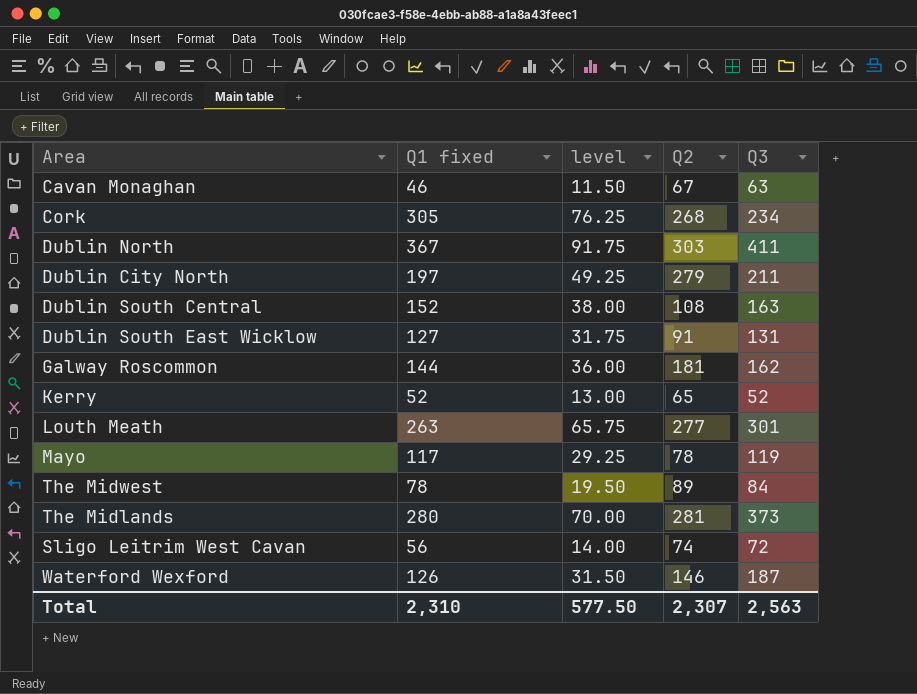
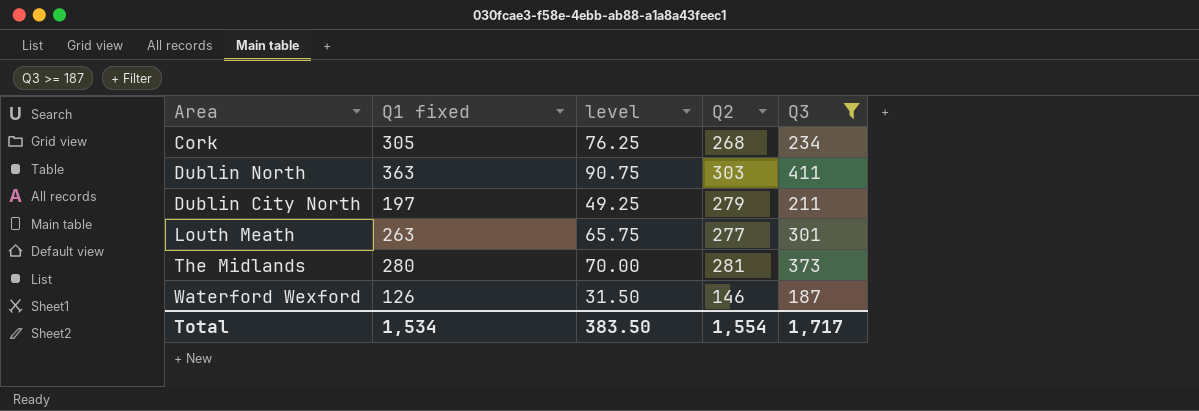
filter: none -> Q3 >= 187
Dublin North | Q1 fixed: 367 -> 363
Dublin North | level: 91.75 -> 90.75
Total | Q1 fixed: 2,310 -> 1,534
Total | level: 577.50 -> 383.50
Total | Q2: 2,307 -> 1,554
Total | Q3: 2,563 -> 1,717

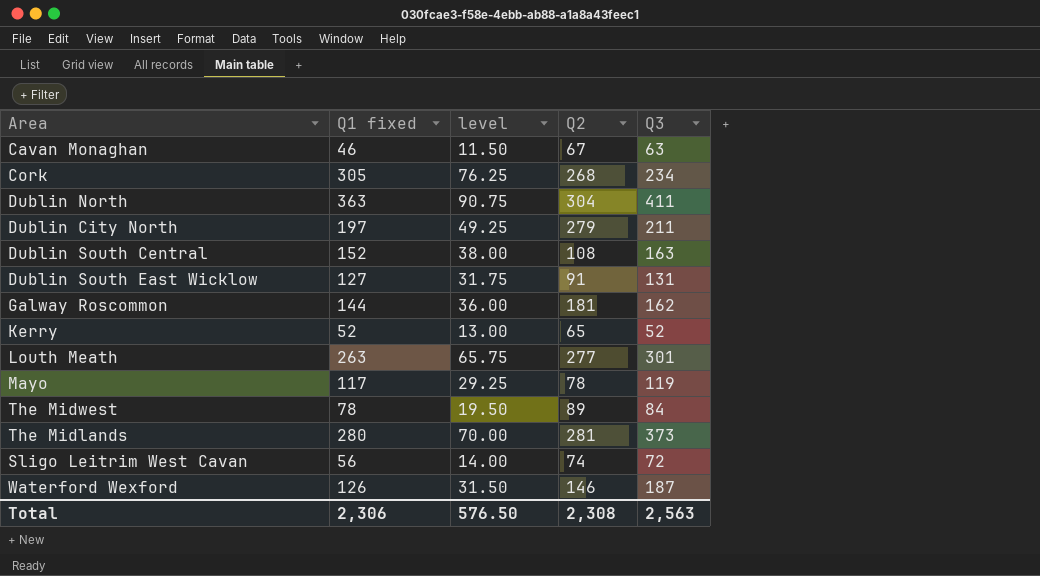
filter: Q3 >= 187 -> none
Dublin North | Q2: 303 -> 304
Total | Q1 fixed: 1,534 -> 2,306
Total | level: 383.50 -> 576.50
Total | Q2: 1,554 -> 2,308
Total | Q3: 1,717 -> 2,563

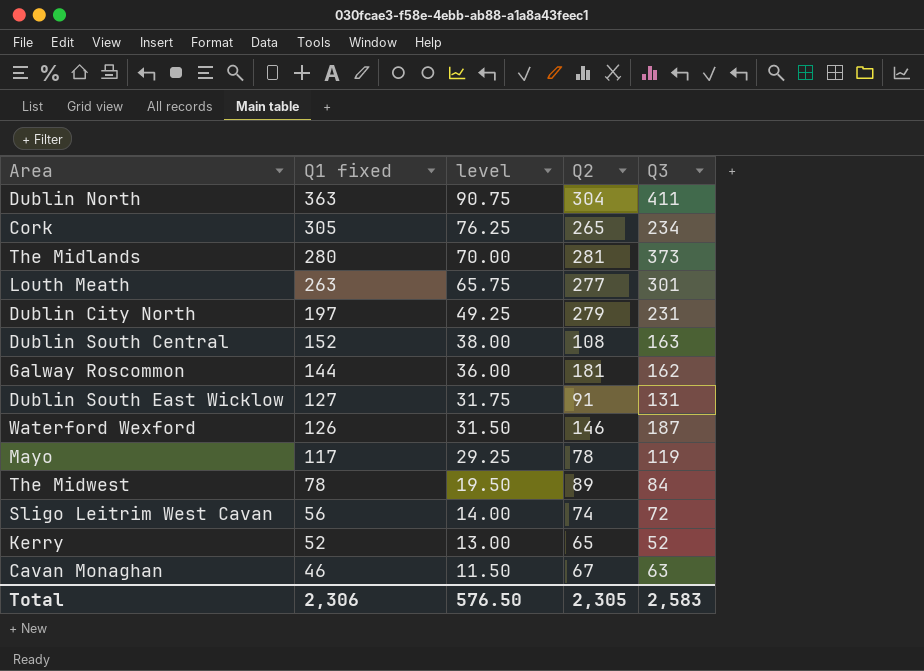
row order: none -> Q1 fixed descending
Cork | Q2: 268 -> 265
Dublin City North | Q3: 211 -> 231
Total | Q2: 2,308 -> 2,305
Total | Q3: 2,563 -> 2,583

